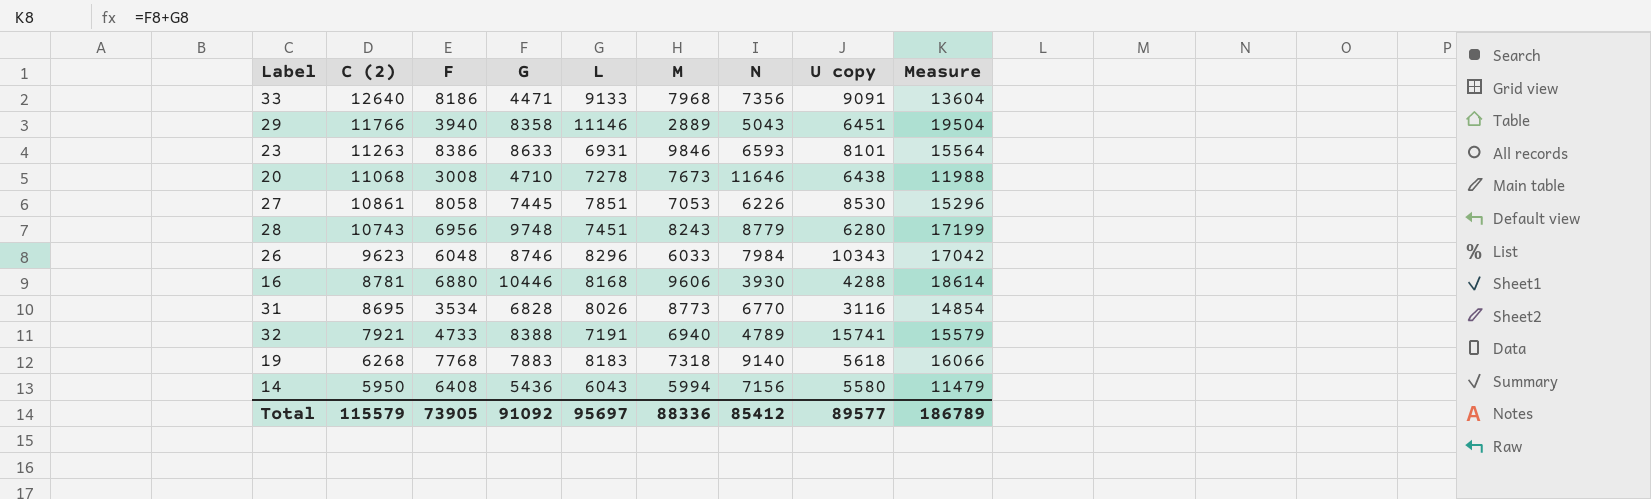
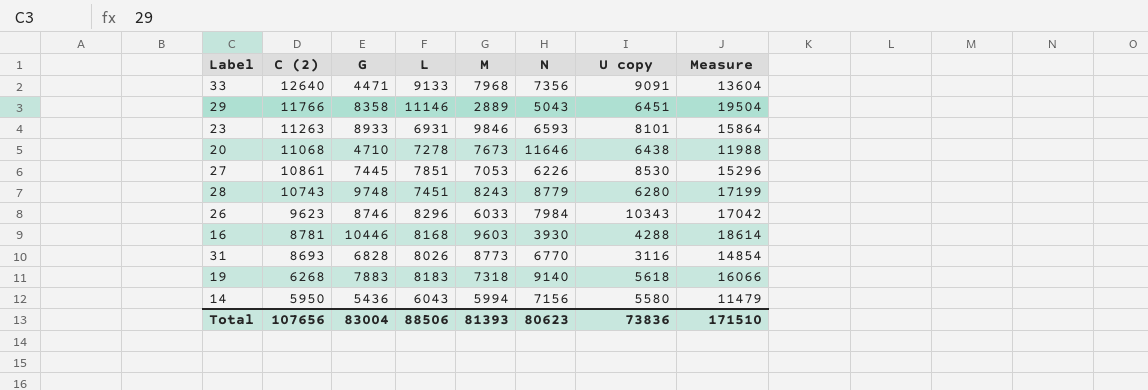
column F | position: 3 -> none
row 32: 7921 | 4733 | 8388 | 7191 | 6940 | 4789 | 15741 | 15579 -> none
23 | G: 8633 -> 8933
23 | Measure: 15564 -> 15864
16 | M: 9606 -> 9603
31 | C (2): 8695 -> 8693
Total | C (2): 115579 -> 107656
Total | G: 91092 -> 83004
Total | L: 95697 -> 88506
Total | M: 88336 -> 81393
Total | N: 85412 -> 80623
Total | U copy: 89577 -> 73836
Total | Measure: 186789 -> 171510

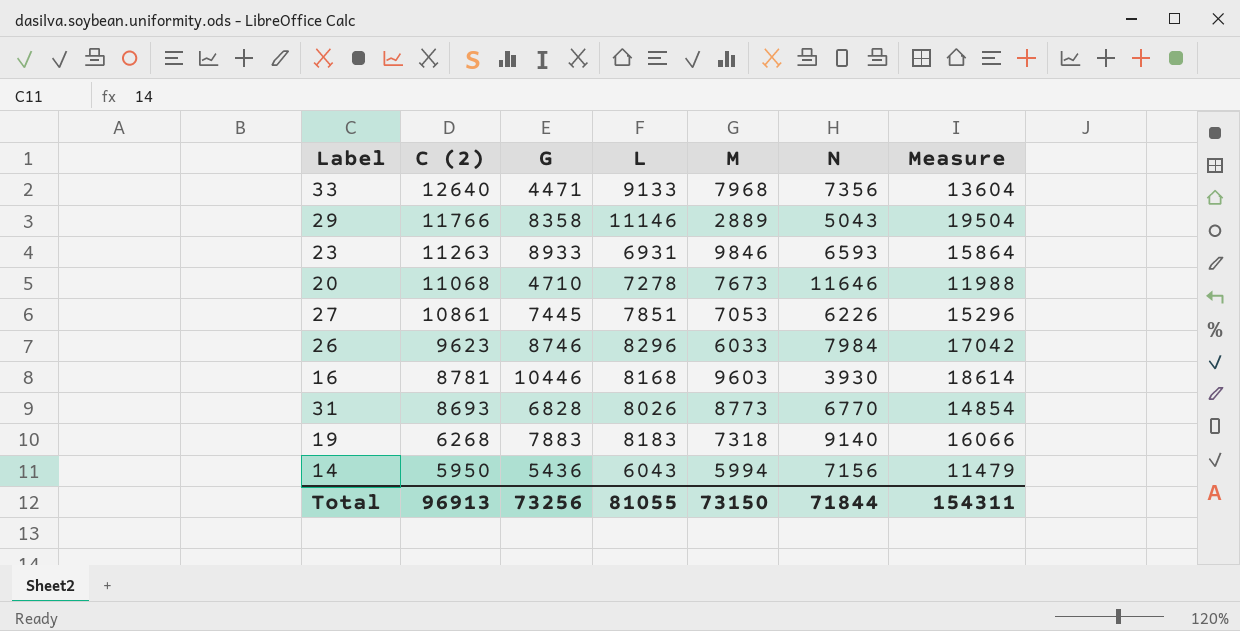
column U copy | position: 7 -> none
row 28: 10743 | 9748 | 7451 | 8243 | 8779 | 6280 | 17199 -> none
Total | C (2): 107656 -> 96913
Total | G: 83004 -> 73256
Total | L: 88506 -> 81055
Total | M: 81393 -> 73150
Total | N: 80623 -> 71844
Total | Measure: 171510 -> 154311

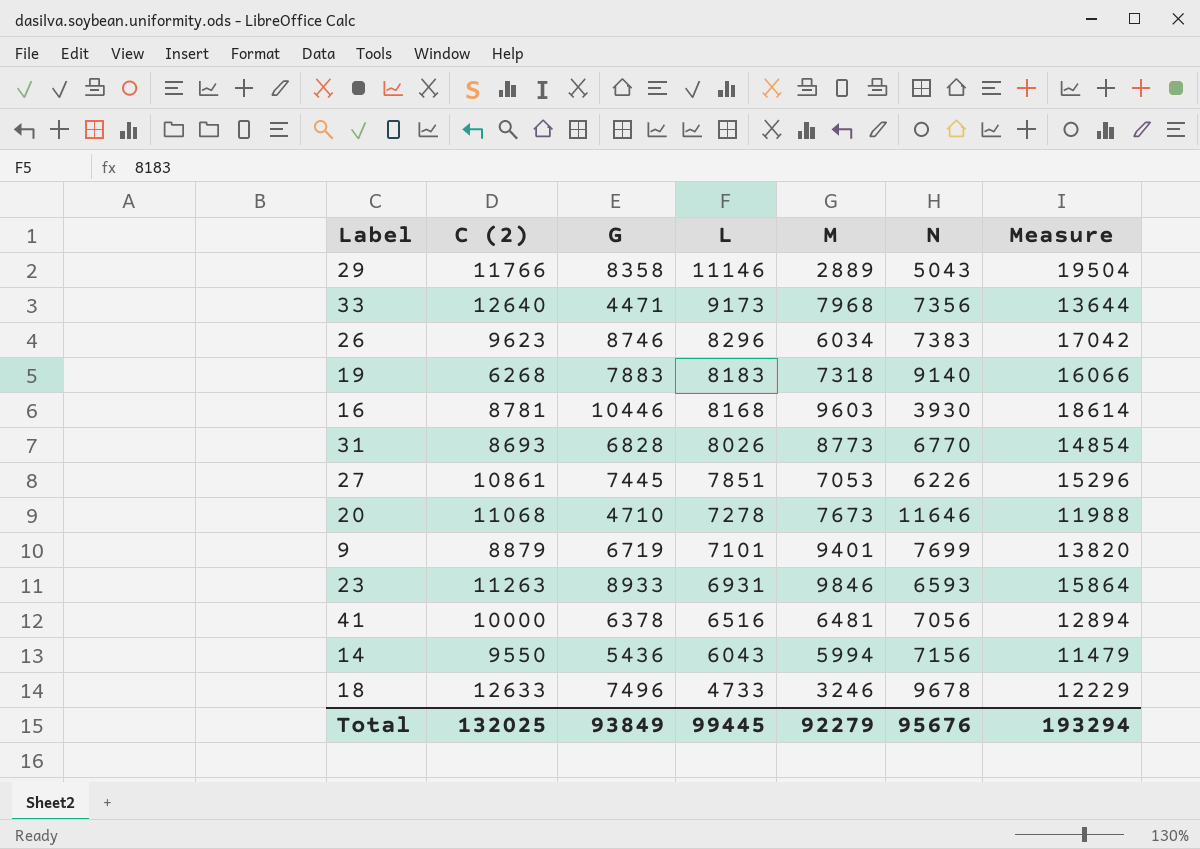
row order: C (2) descending -> L descending
33 | L: 9133 -> 9173
33 | Measure: 13604 -> 13644
26 | M: 6033 -> 6034
26 | N: 7984 -> 7383
row 9: none -> 8879 | 6719 | 7101 | 9401 | 7699 | 13820
row 41: none -> 10000 | 6378 | 6516 | 6481 | 7056 | 12894
14 | C (2): 5950 -> 9550
row 18: none -> 12633 | 7496 | 4733 | 3246 | 9678 | 12229
Total | C (2): 96913 -> 132025
Total | G: 73256 -> 93849
Total | L: 81055 -> 99445
Total | M: 73150 -> 92279
Total | N: 71844 -> 95676
Total | Measure: 154311 -> 193294

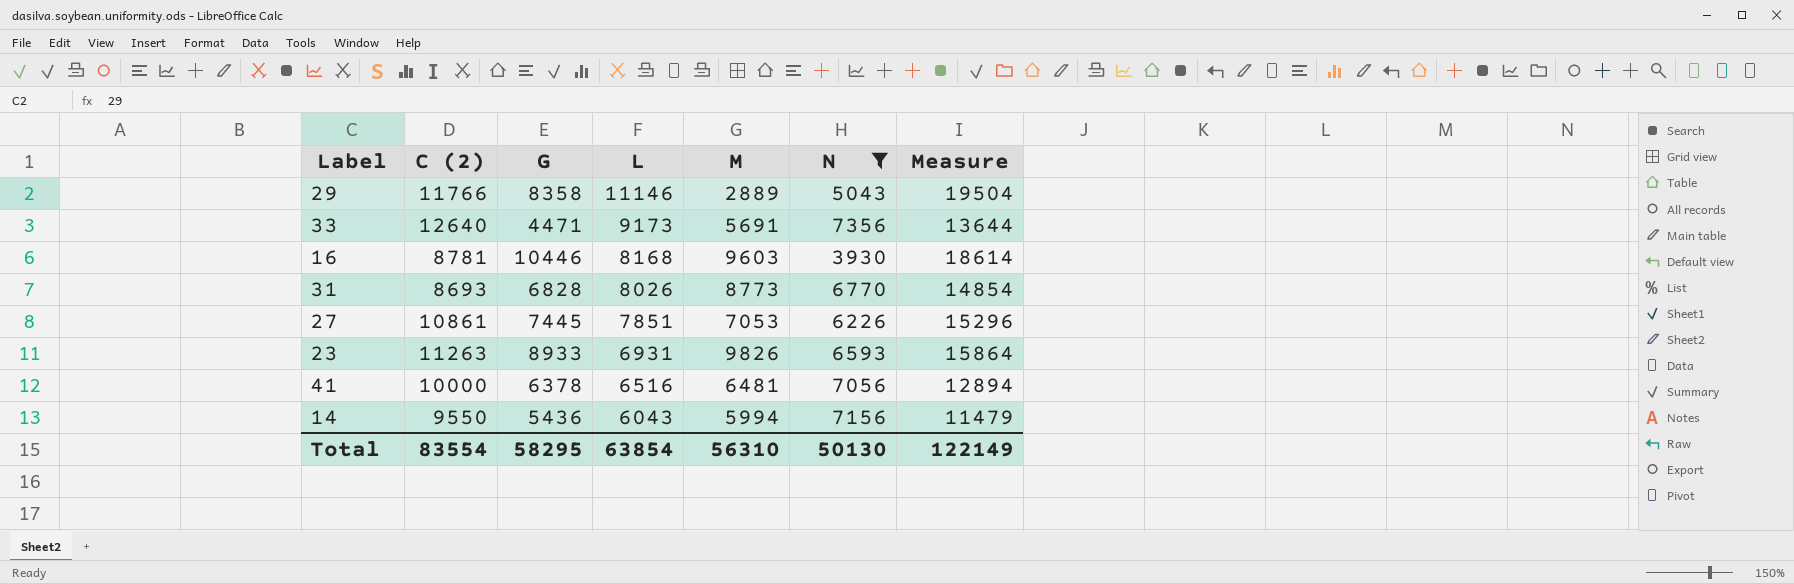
filter: none -> N <= 7356
33 | M: 7968 -> 5691
23 | M: 9846 -> 9826
Total | C (2): 132025 -> 83554
Total | G: 93849 -> 58295
Total | L: 99445 -> 63854
Total | M: 92279 -> 56310
Total | N: 95676 -> 50130
Total | Measure: 193294 -> 122149

